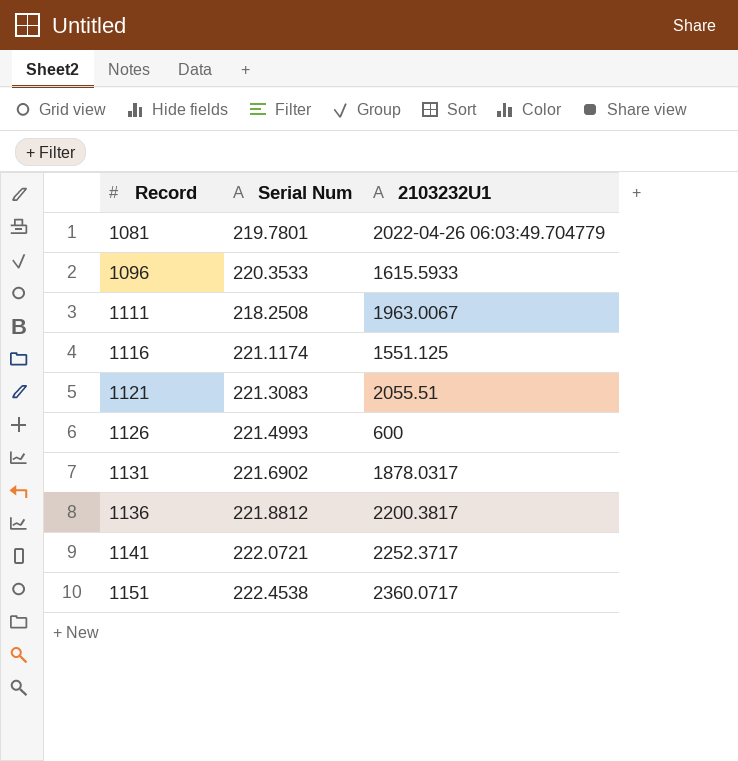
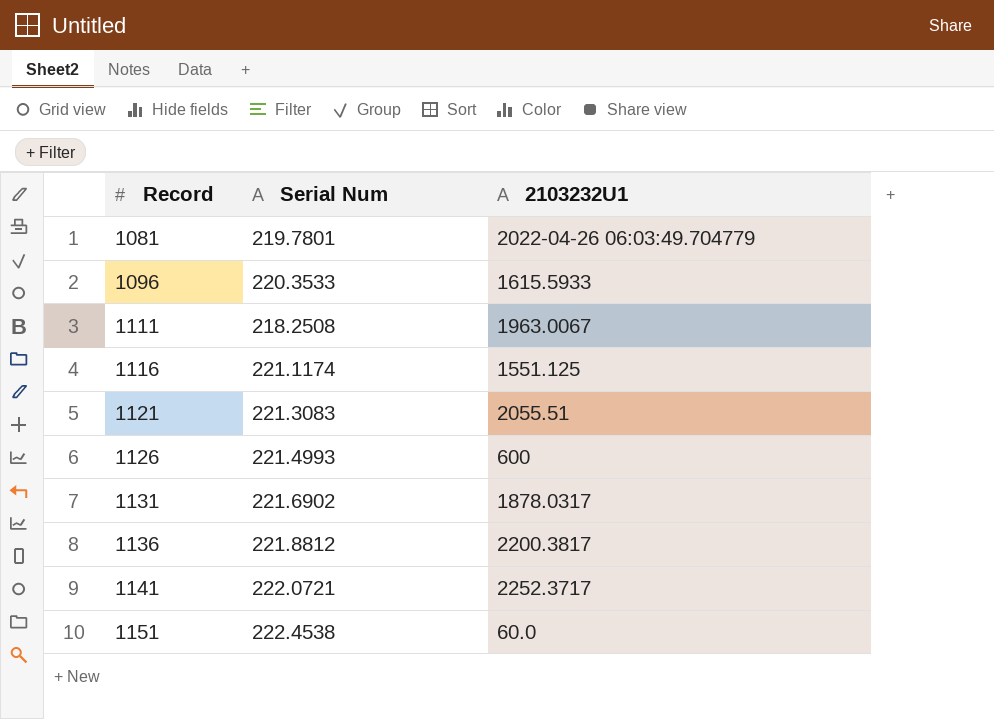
1151 | 2103232U1: 2360.0717 -> 60.0

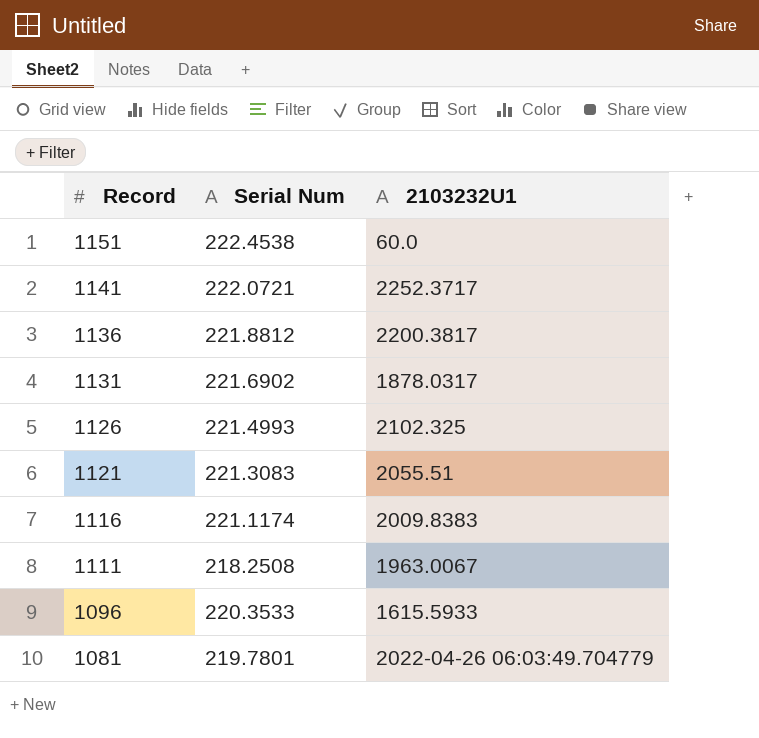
row order: Record ascending -> Record descending
1126 | 2103232U1: 600 -> 2102.325
1116 | 2103232U1: 1551.125 -> 2009.8383

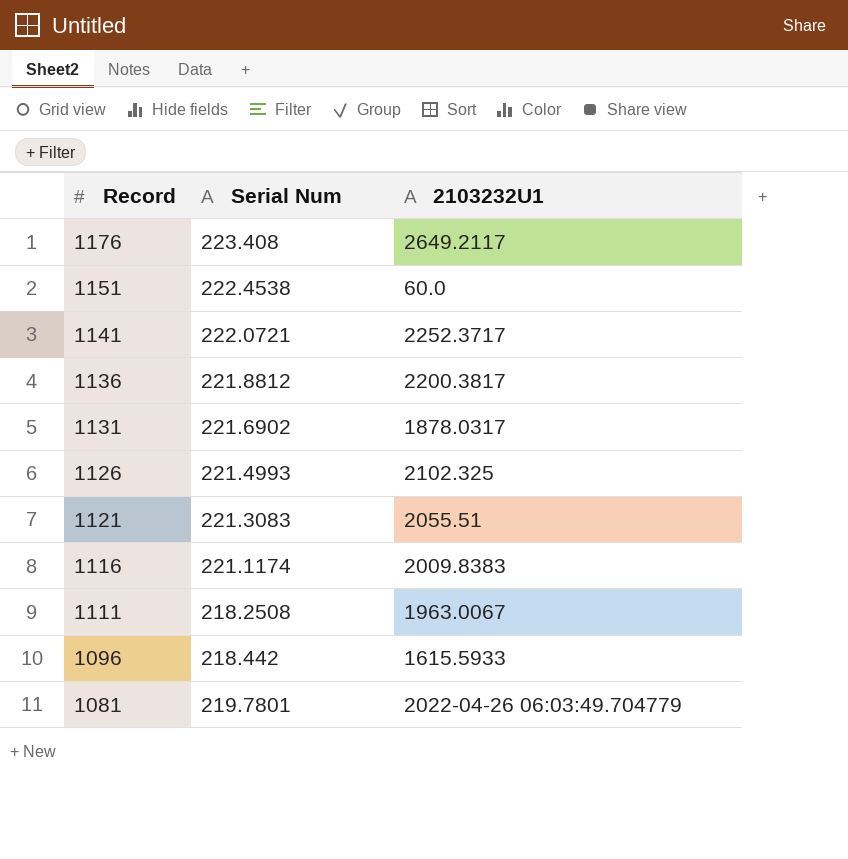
row 1176: none -> 223.408 | 2649.2117
1096 | Serial Num: 220.3533 -> 218.442

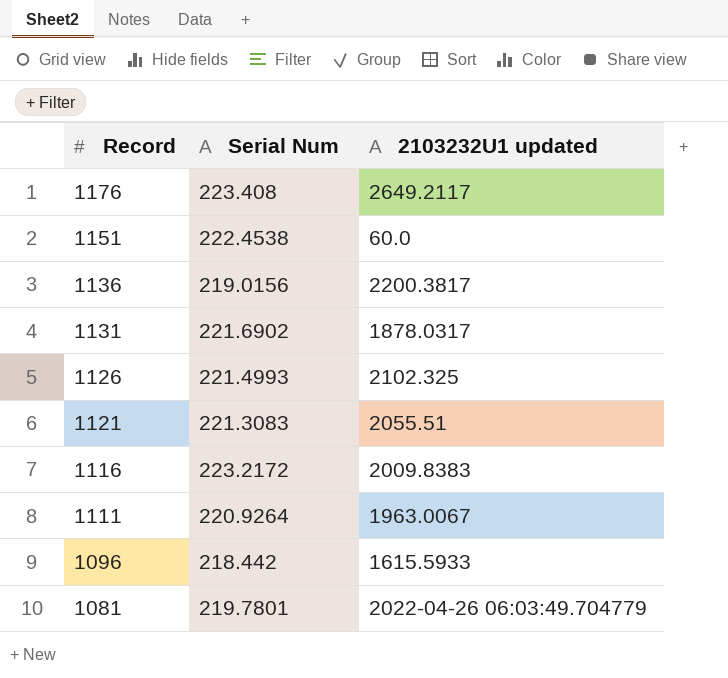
column name: 2103232U1 -> 2103232U1 updated
row 1141: 222.0721 | 2252.3717 -> none
1136 | Serial Num: 221.8812 -> 219.0156
1116 | Serial Num: 221.1174 -> 223.2172
1111 | Serial Num: 218.2508 -> 220.9264

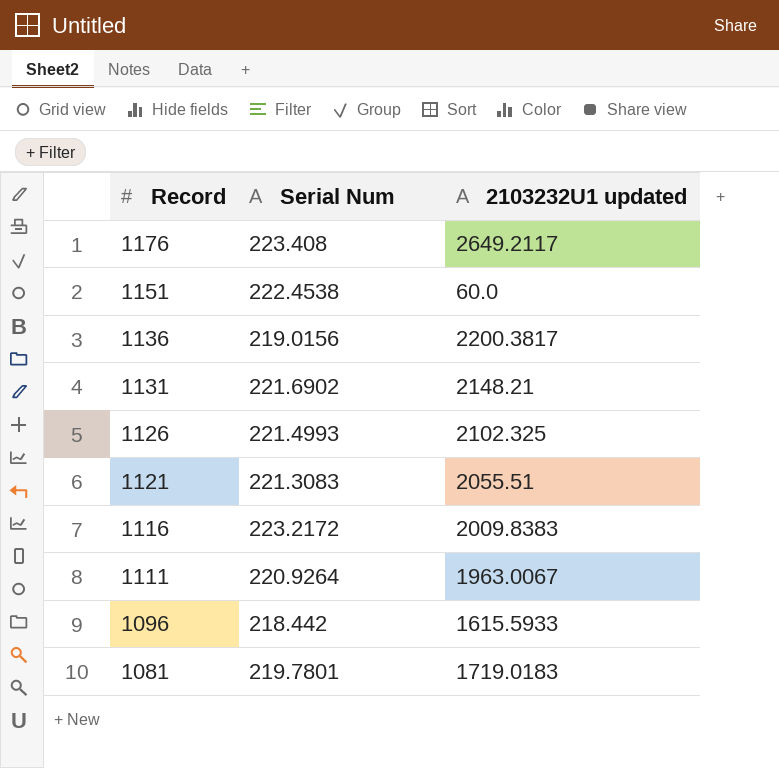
1131 | 2103232U1 updated: 1878.0317 -> 2148.21
1081 | 2103232U1 updated: 2022-04-26 06:03:49.704779 -> 1719.0183

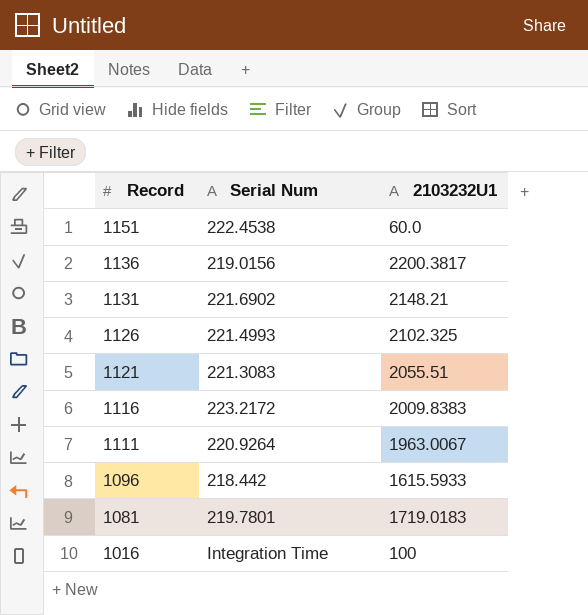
column name: 2103232U1 updated -> 2103232U1
row 1176: 223.408 | 2649.2117 -> none
row 1016: none -> Integration Time | 100

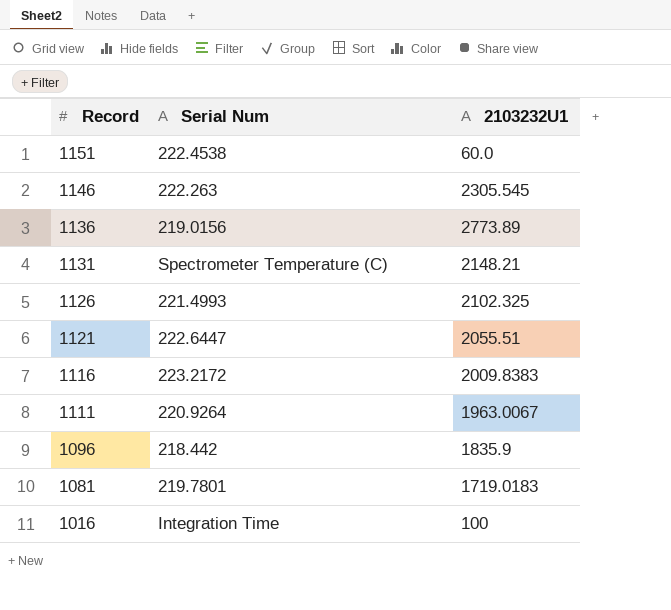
row 1146: none -> 222.263 | 2305.545
1136 | 2103232U1: 2200.3817 -> 2773.89
1131 | Serial Num: 221.6902 -> Spectrometer Temperature (C)
1121 | Serial Num: 221.3083 -> 222.6447
1096 | 2103232U1: 1615.5933 -> 1835.9

